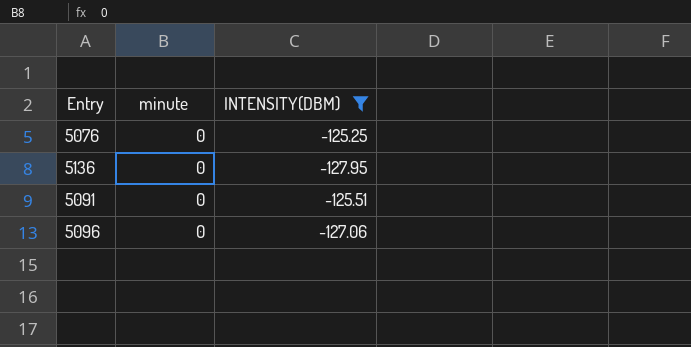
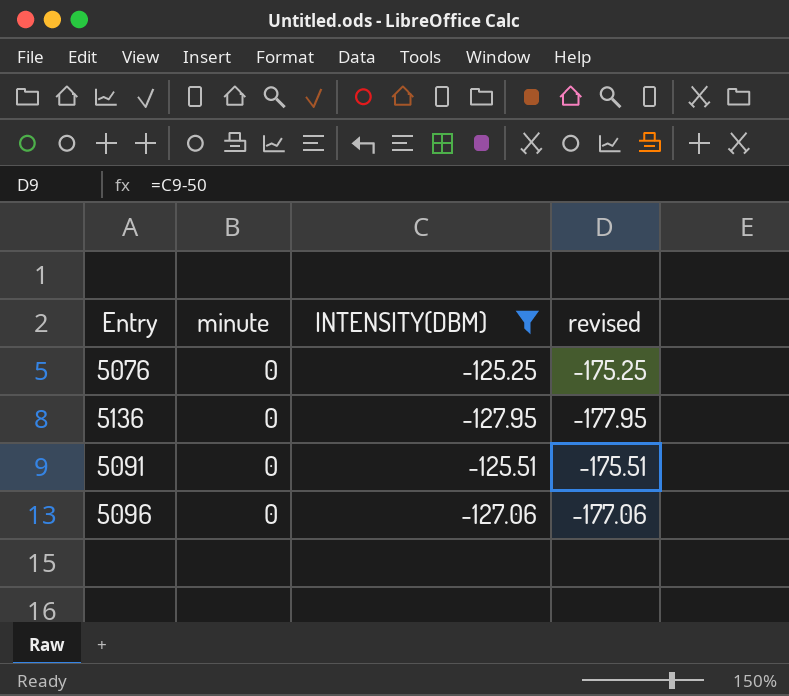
column revised | formula: none -> [INTENSITY(DBM)] - 50

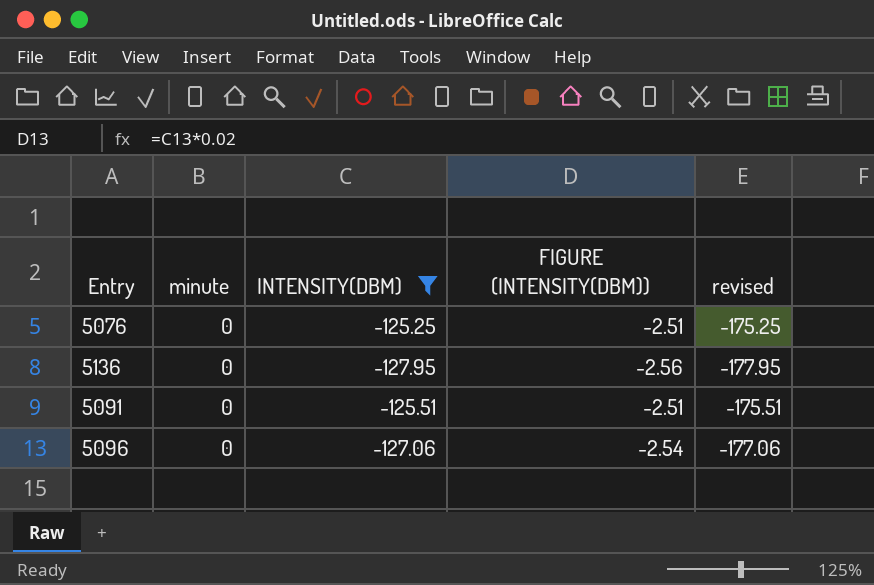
column FIGURE (INTENSITY(DBM)) | formula: none -> [INTENSITY(DBM)] * 0.02

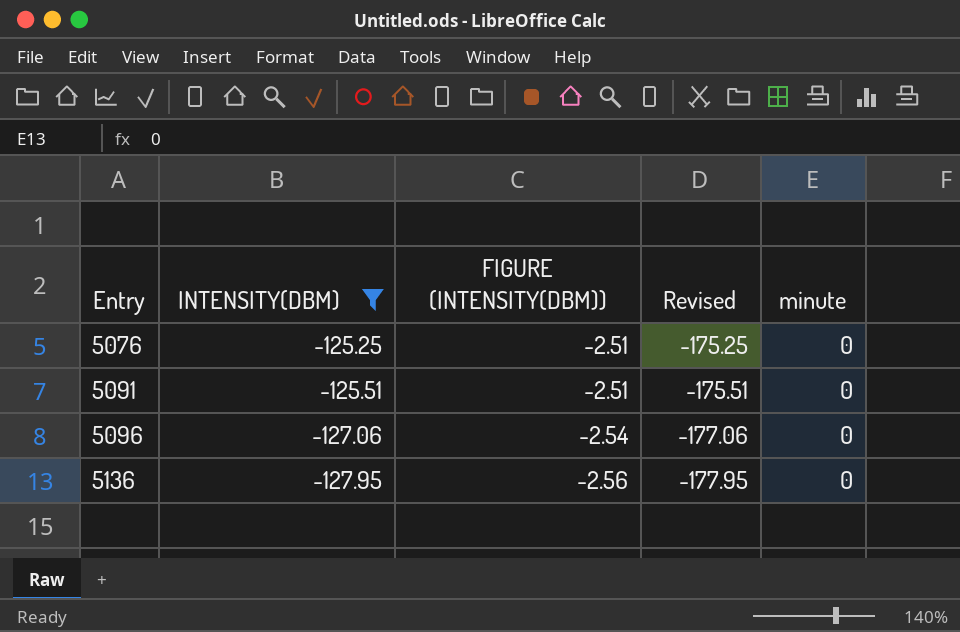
row order: none -> Entry ascending
column name: revised -> Revised
column minute | position: 2 -> 5

